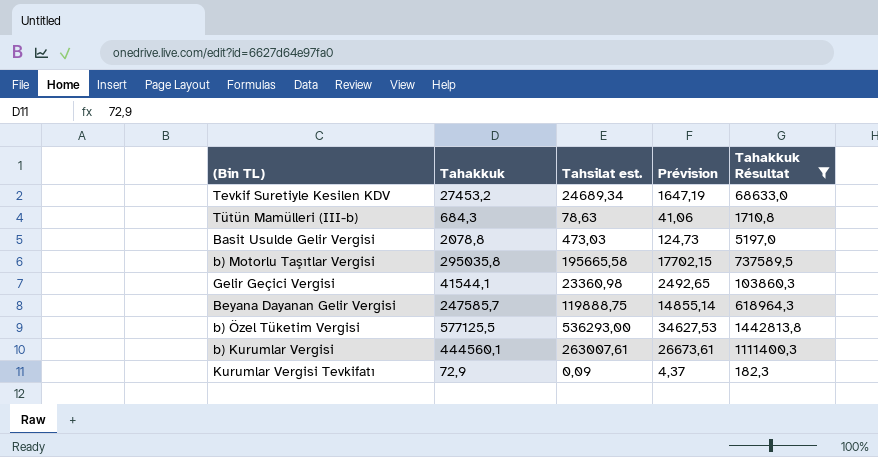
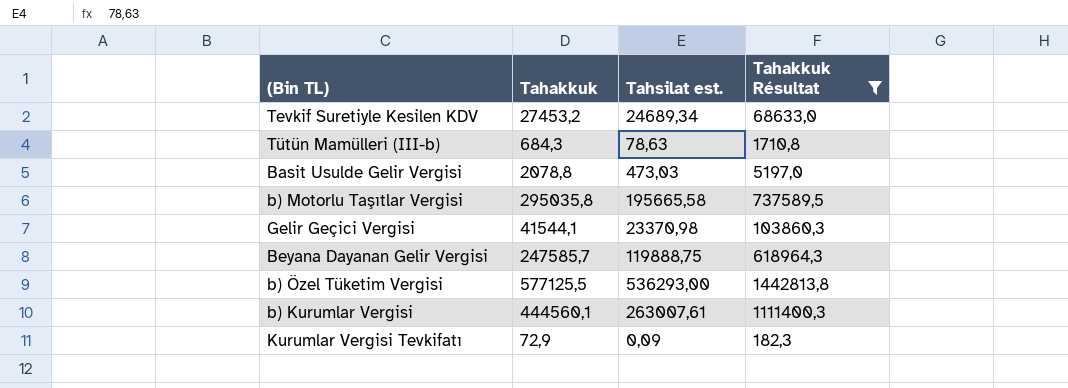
column Prévision | formula: [Tahakkuk] * 0,06 -> none
Gelir Geçici Vergisi | Tahsilat est.: 23360,98 -> 23370,98

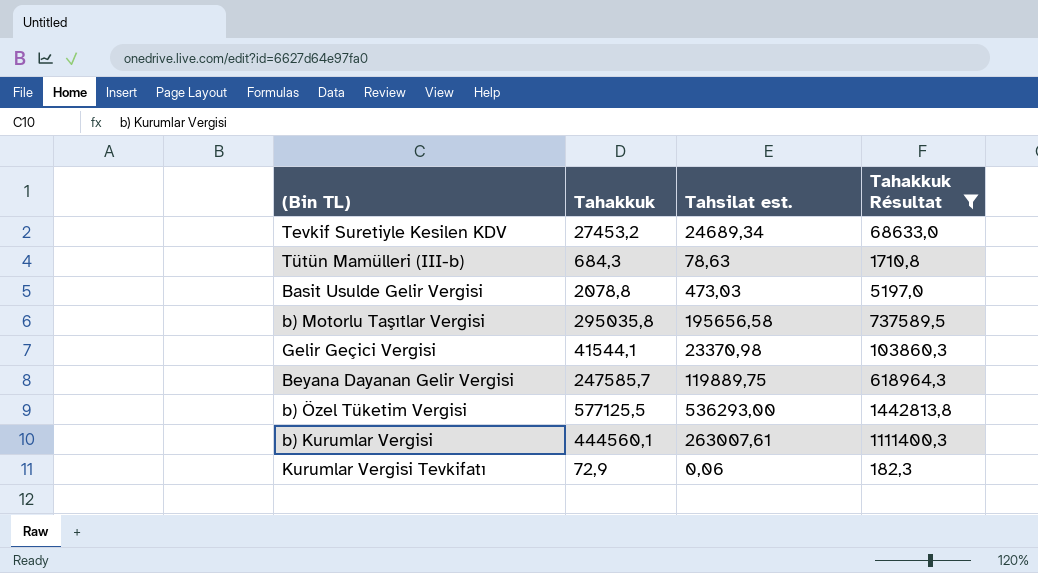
b) Motorlu Taşıtlar Vergisi | Tahsilat est.: 195665,58 -> 195656,58
Beyana Dayanan Gelir Vergisi | Tahsilat est.: 119888,75 -> 119889,75
Kurumlar Vergisi Tevkifatı | Tahsilat est.: 0,09 -> 0,06

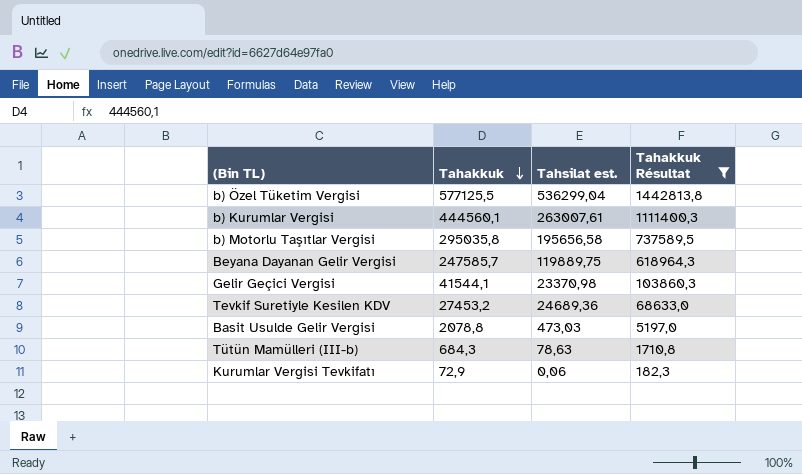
row order: none -> Tahakkuk descending
b) Özel Tüketim Vergisi | Tahsilat est.: 536293,00 -> 536299,04
Tevkif Suretiyle Kesilen KDV | Tahsilat est.: 24689,34 -> 24689,36

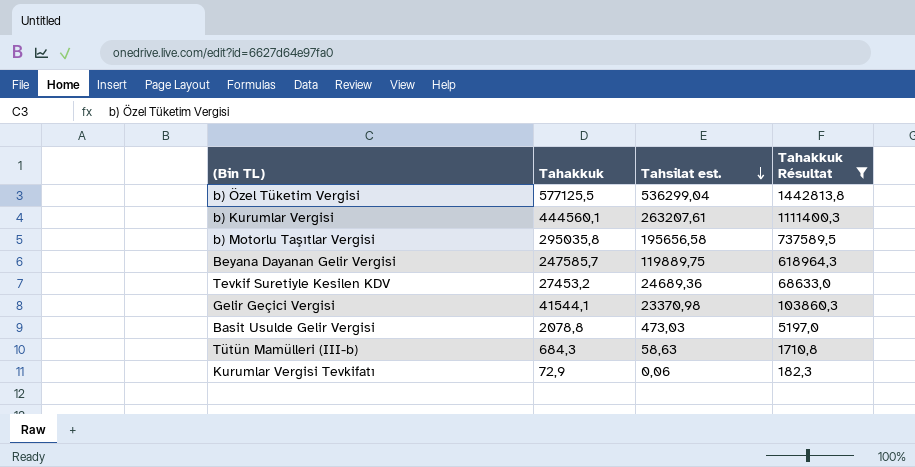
row order: Tahakkuk descending -> Tahsilat est. descending
b) Kurumlar Vergisi | Tahsilat est.: 263007,61 -> 263207,61
Tütün Mamülleri (III-b) | Tahsilat est.: 78,63 -> 58,63

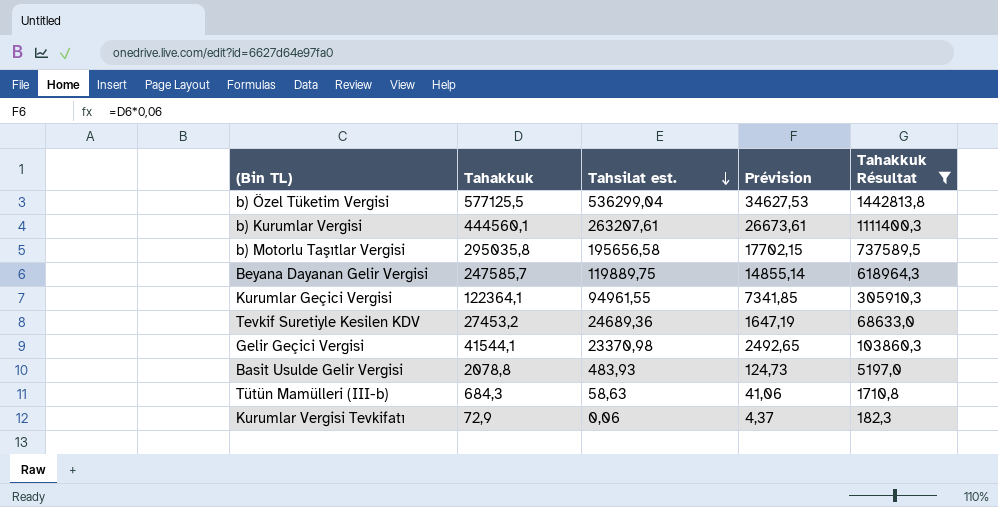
column Prévision | formula: none -> [Tahakkuk] * 0,06
row Kurumlar Geçici Vergisi: none -> 122364,1 | 94961,55 | 7341,85 | 305910,3
Basit Usulde Gelir Vergisi | Tahsilat est.: 473,03 -> 483,93

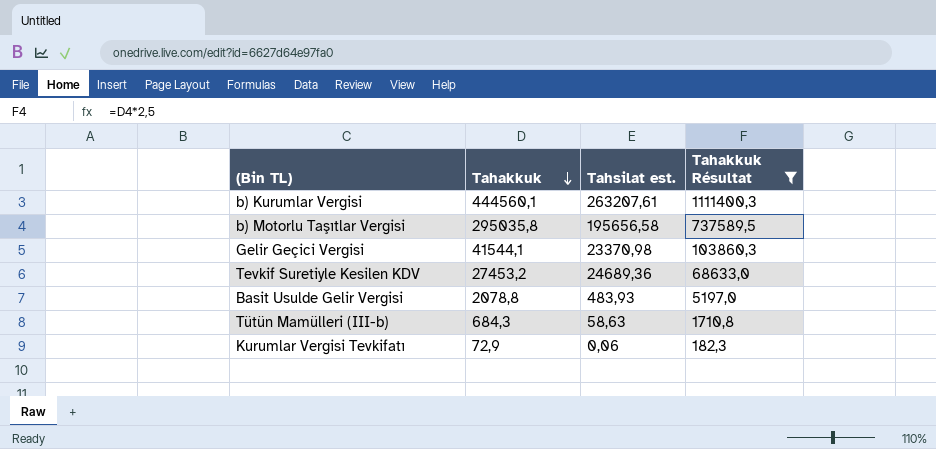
row order: Tahsilat est. descending -> Tahakkuk descending
column Prévision | formula: [Tahakkuk] * 0,06 -> none
row b) Özel Tüketim Vergisi: 577125,5 | 536299,04 | 34627,53 | 1442813,8 -> none
row Beyana Dayanan Gelir Vergisi: 247585,7 | 119889,75 | 14855,14 | 618964,3 -> none
row Kurumlar Geçici Vergisi: 122364,1 | 94961,55 | 7341,85 | 305910,3 -> none

